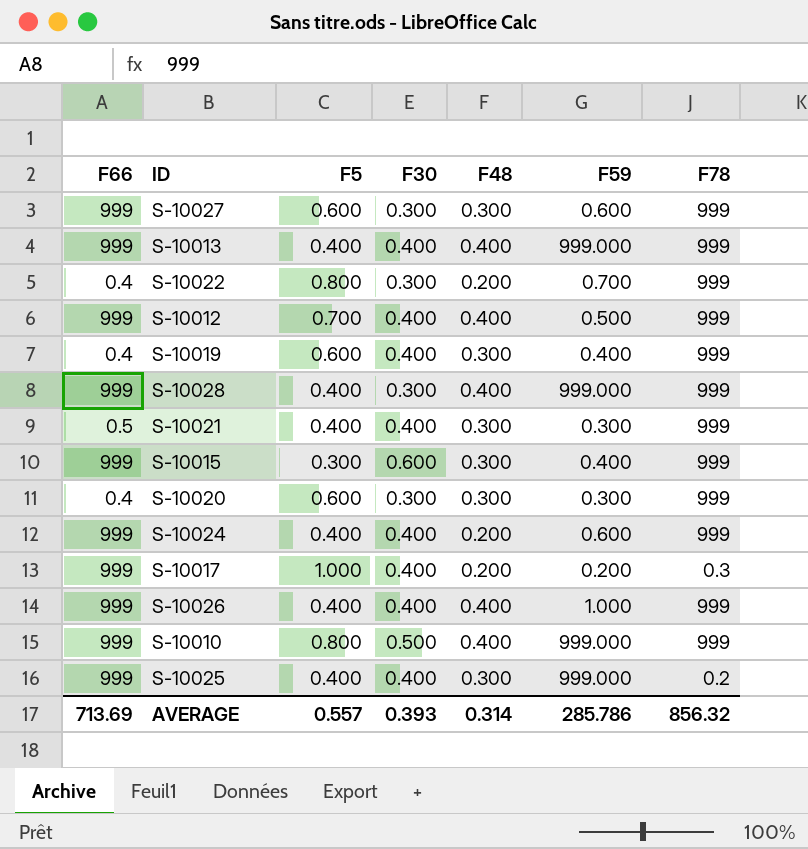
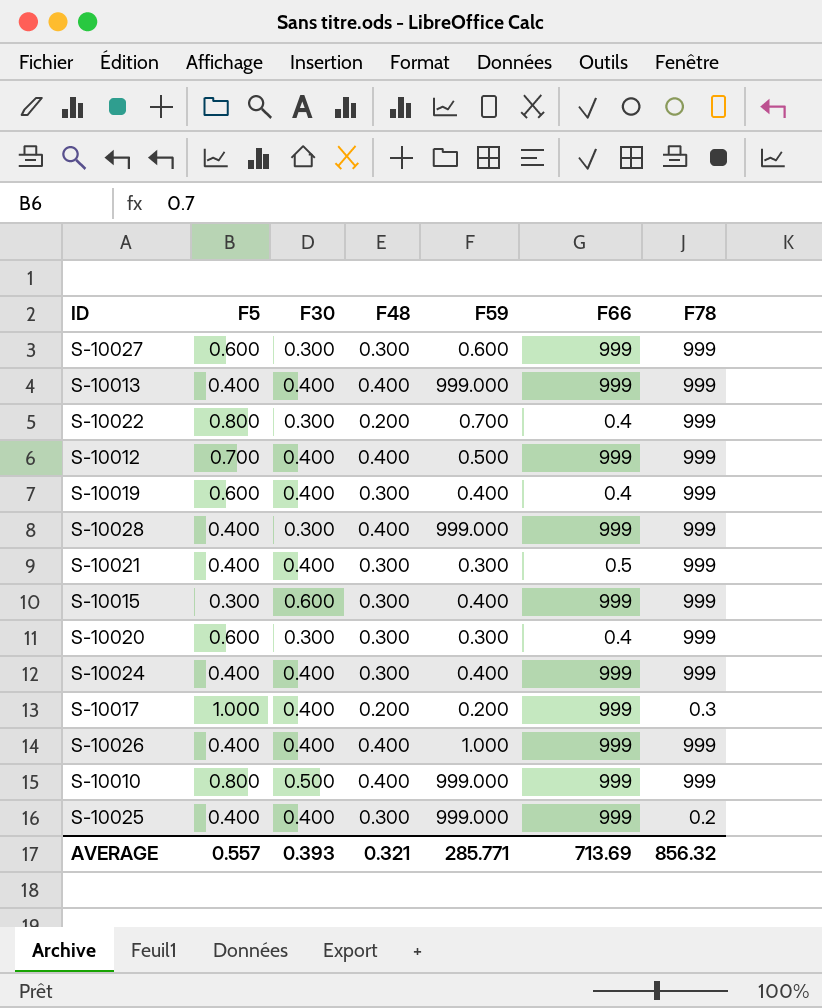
column F66 | position: 1 -> 6
S-10024 | F48: 0.200 -> 0.300
S-10024 | F59: 0.600 -> 0.400
AVERAGE | F48: 0.314 -> 0.321
AVERAGE | F59: 285.786 -> 285.771

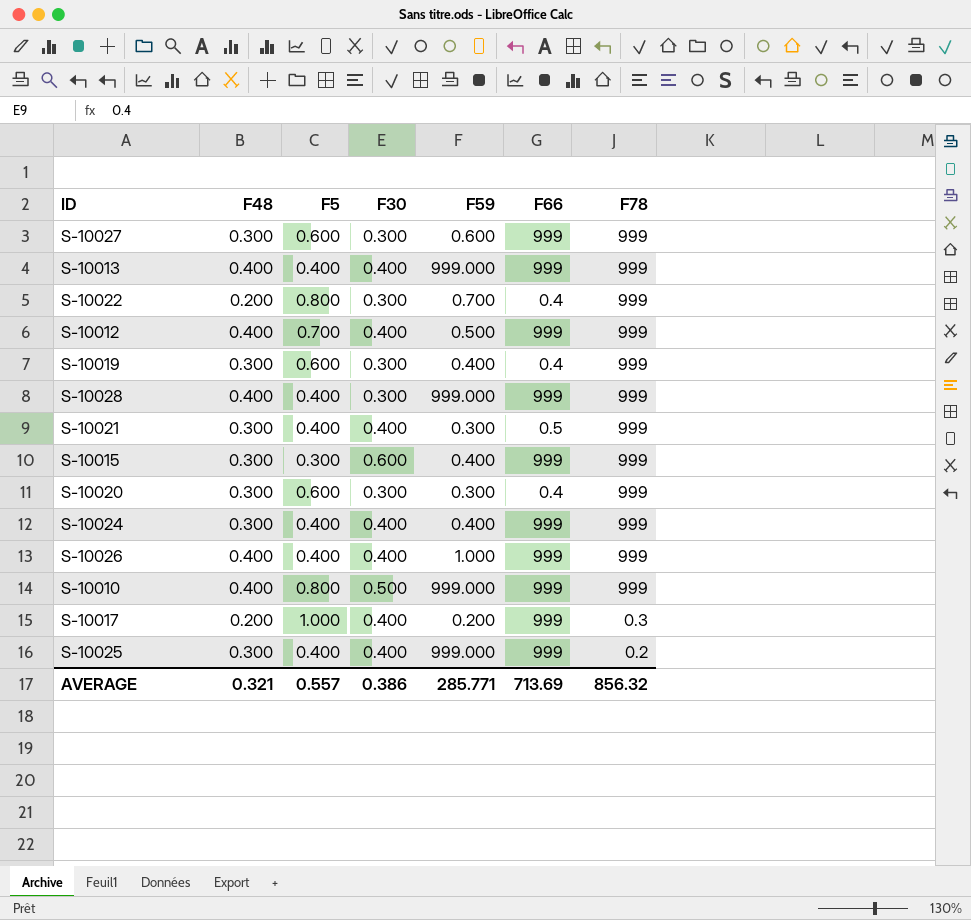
row order: none -> F78 descending
column F48 | position: 4 -> 2
S-10019 | F30: 0.400 -> 0.300
AVERAGE | F30: 0.393 -> 0.386

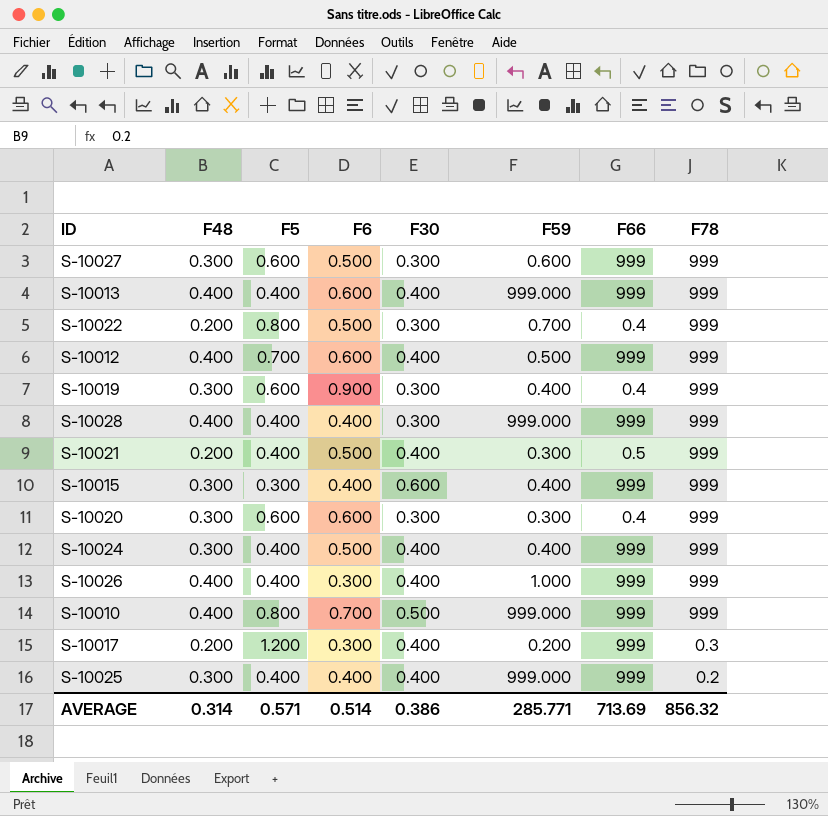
column F6 | position: none -> 4
S-10021 | F48: 0.300 -> 0.200
S-10017 | F5: 1.000 -> 1.200
AVERAGE | F48: 0.321 -> 0.314
AVERAGE | F5: 0.557 -> 0.571

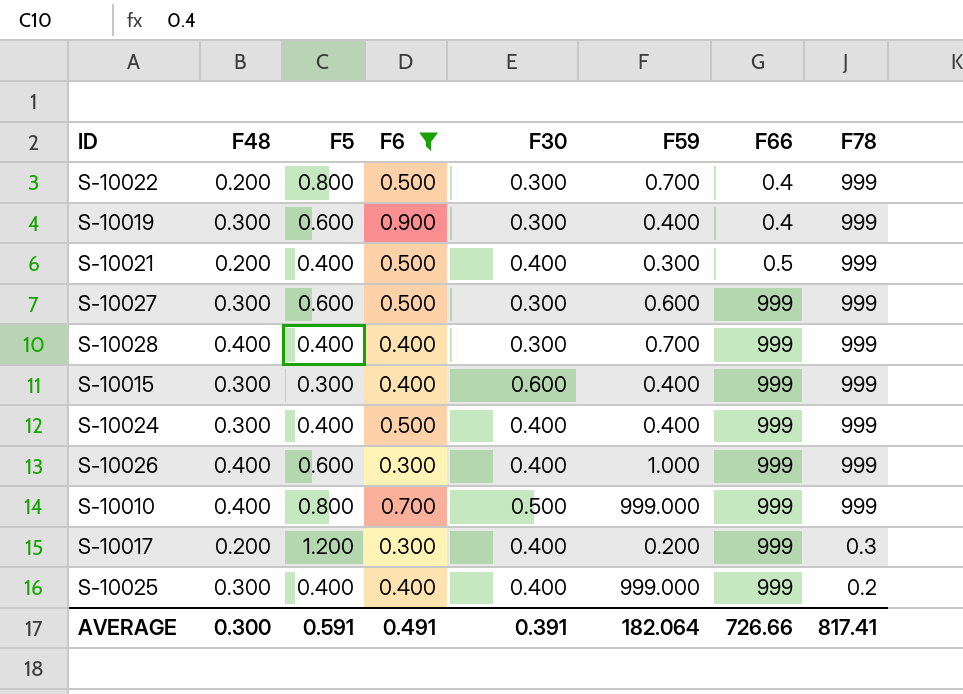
filter: none -> F6 != 0.600
row order: F78 descending -> F66 ascending
S-10028 | F59: 999.000 -> 0.700
S-10026 | F5: 0.400 -> 0.600
AVERAGE | F48: 0.314 -> 0.300
AVERAGE | F5: 0.571 -> 0.591
AVERAGE | F6: 0.514 -> 0.491
AVERAGE | F30: 0.386 -> 0.391
AVERAGE | F59: 285.771 -> 182.064
AVERAGE | F66: 713.69 -> 726.66
AVERAGE | F78: 856.32 -> 817.41

